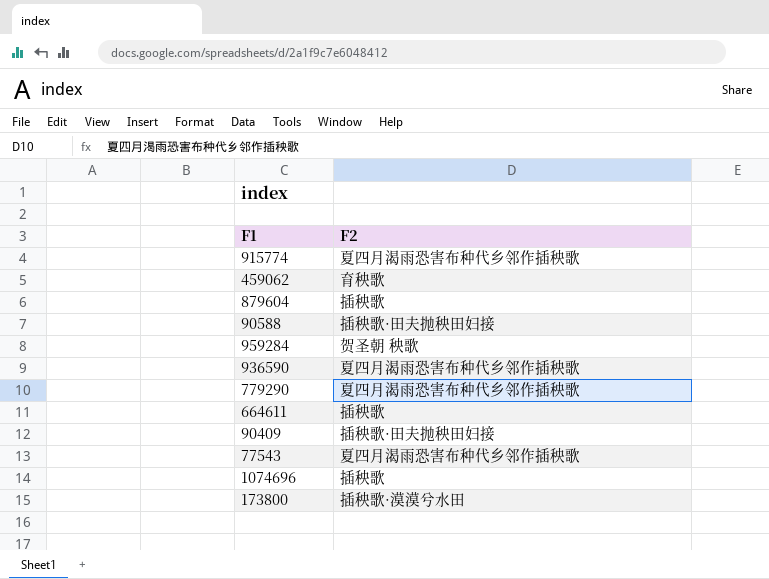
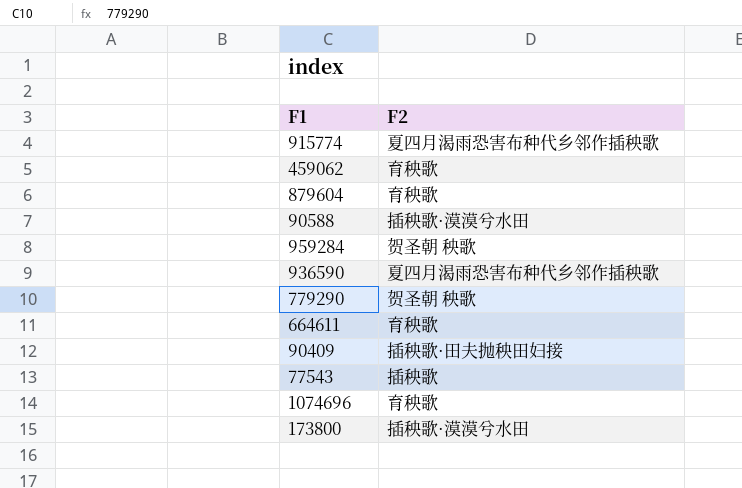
879604 | F2: 插秧歌 -> 育秧歌
90588 | F2: 插秧歌·田夫抛秧田妇接 -> 插秧歌·漠漠兮水田
779290 | F2: 夏四月渴雨恐害布种代乡邻作插秧歌 -> 贺圣朝 秧歌
664611 | F2: 插秧歌 -> 育秧歌
77543 | F2: 夏四月渴雨恐害布种代乡邻作插秧歌 -> 插秧歌
1074696 | F2: 插秧歌 -> 育秧歌

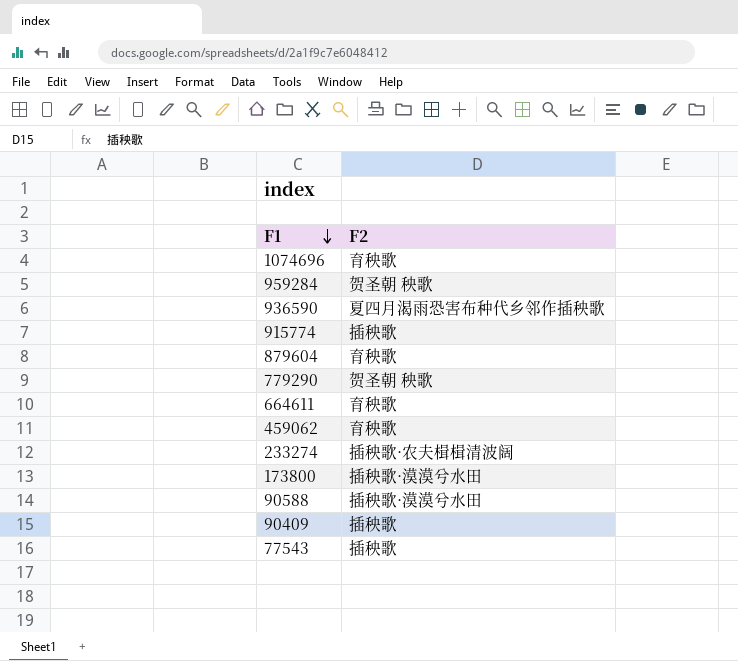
row order: none -> F1 descending
915774 | F2: 夏四月渴雨恐害布种代乡邻作插秧歌 -> 插秧歌
row 233274: none -> 插秧歌·农夫楫楫清波阔
90409 | F2: 插秧歌·田夫抛秧田妇接 -> 插秧歌

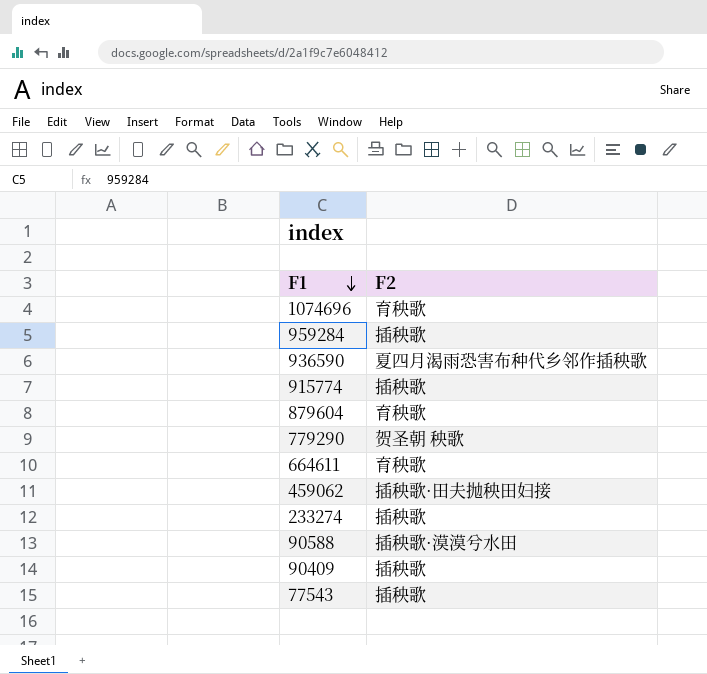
row 173800: 插秧歌·漠漠兮水田 -> none
959284 | F2: 贺圣朝 秧歌 -> 插秧歌
459062 | F2: 育秧歌 -> 插秧歌·田夫抛秧田妇接
233274 | F2: 插秧歌·农夫楫楫清波阔 -> 插秧歌

